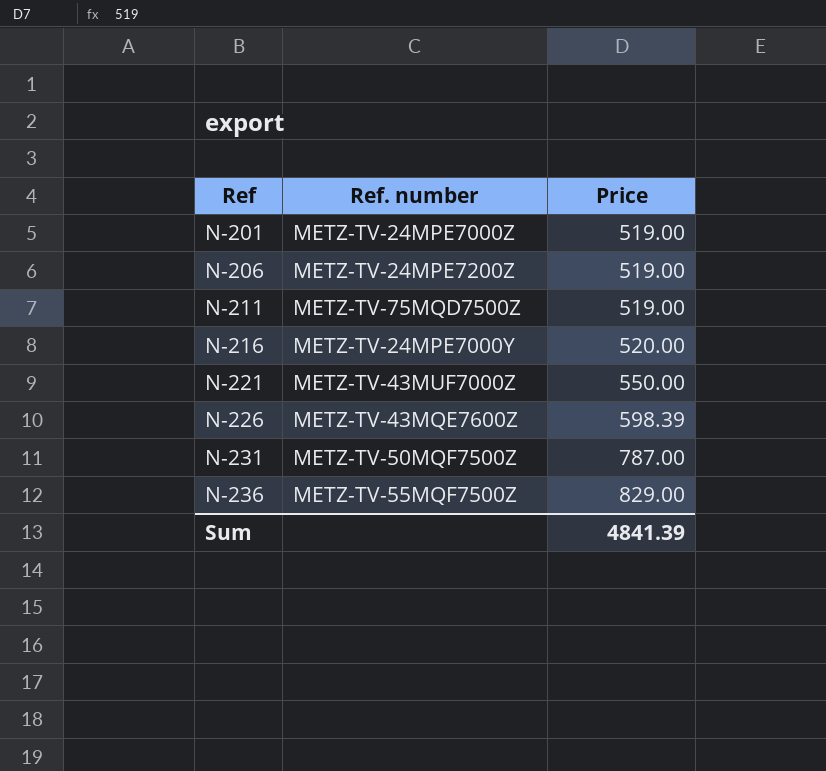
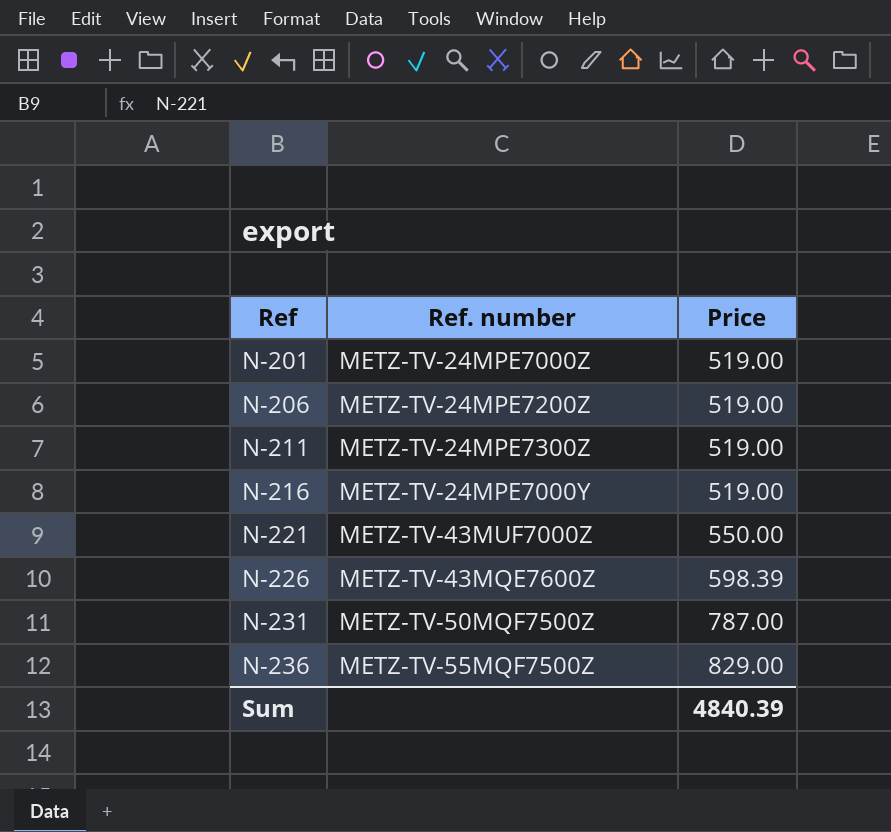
N-211 | Ref. number: METZ-TV-75MQD7500Z -> METZ-TV-24MPE7300Z
N-216 | Price: 520.00 -> 519.00
Sum | Price: 4841.39 -> 4840.39

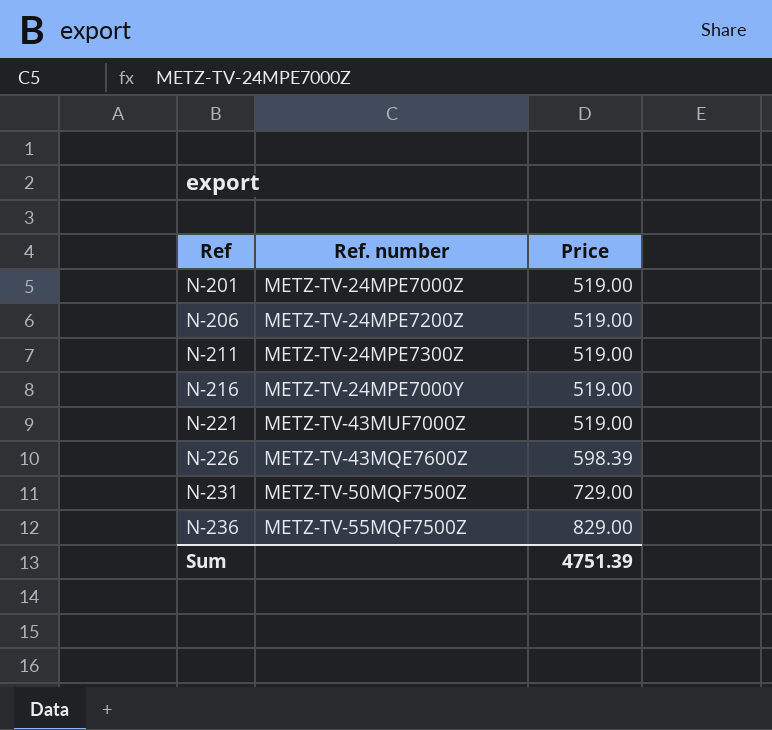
N-221 | Price: 550.00 -> 519.00
N-231 | Price: 787.00 -> 729.00
Sum | Price: 4840.39 -> 4751.39

